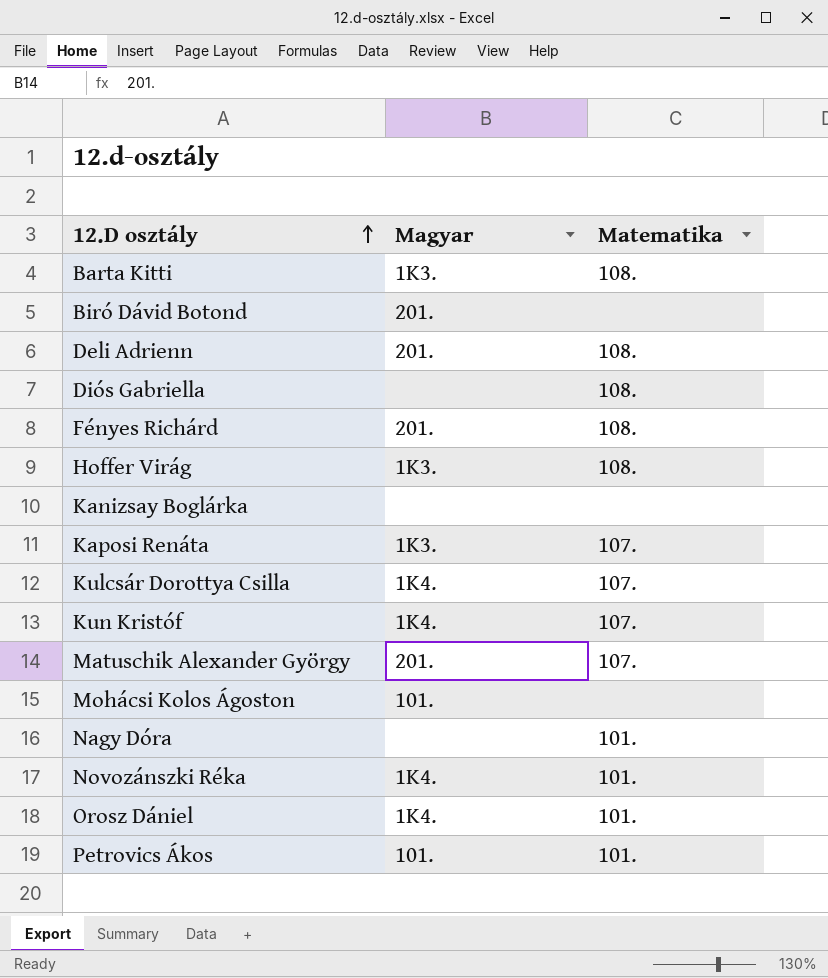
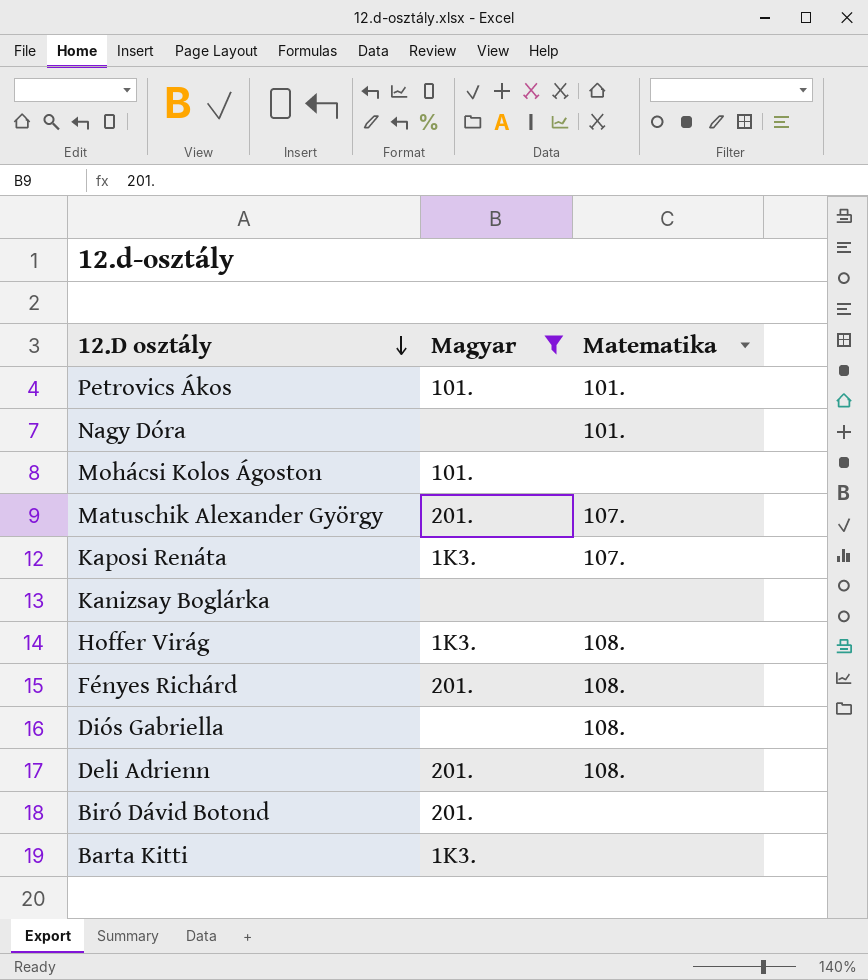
filter: none -> Magyar != 1K4.
row order: 12.D osztály ascending -> 12.D osztály descending
Barta Kitti | Matematika: 108. -> none

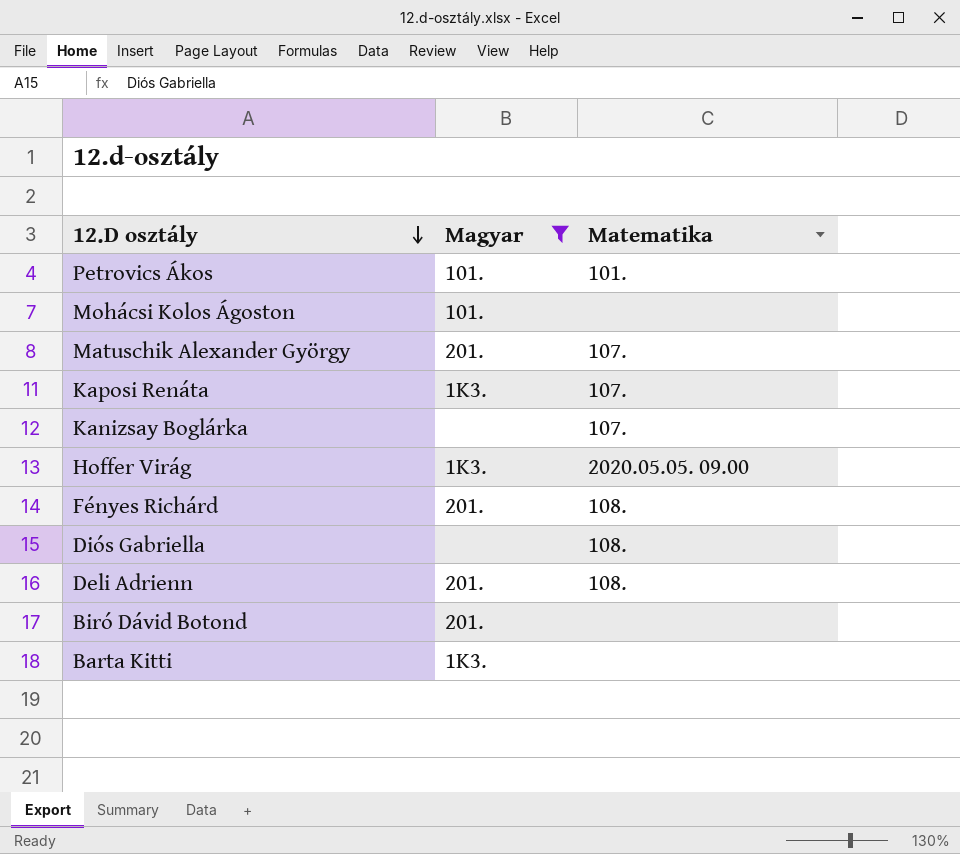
row Nagy Dóra: none | 101. -> none
Kanizsay Boglárka | Matematika: none -> 107.
Hoffer Virág | Matematika: 108. -> 2020.05.05. 09.00

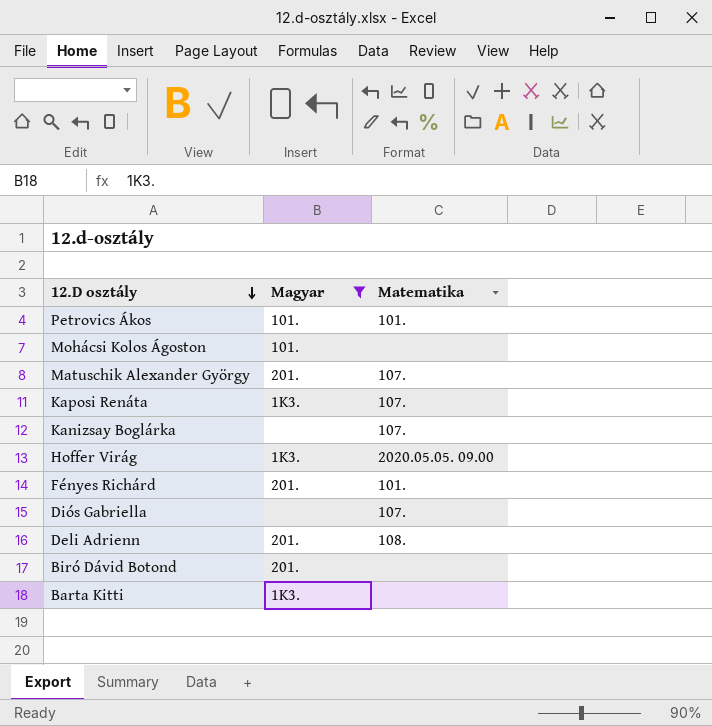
Fényes Richárd | Matematika: 108. -> 101.
Diós Gabriella | Matematika: 108. -> 107.

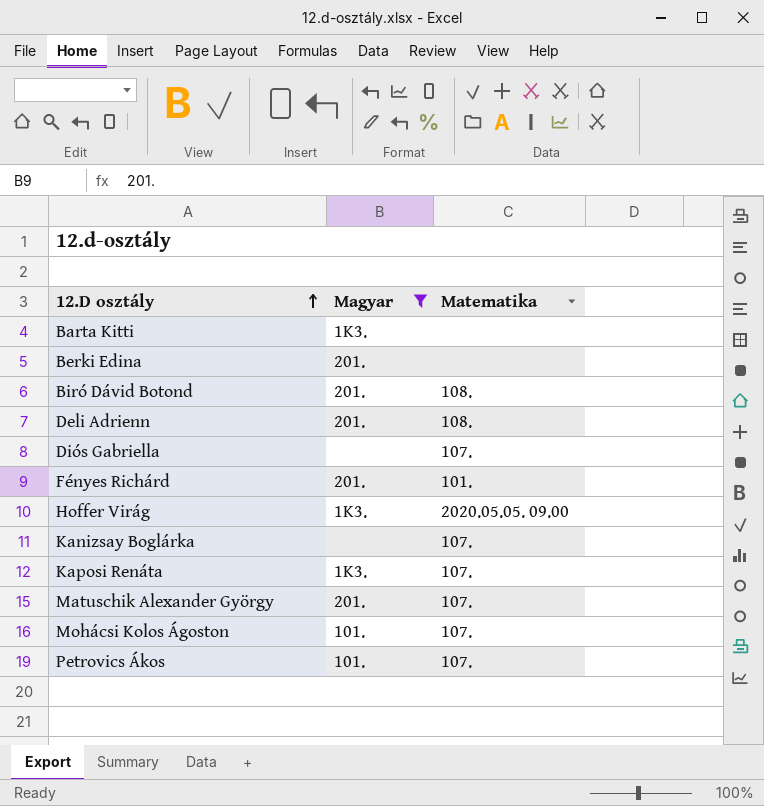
row order: 12.D osztály descending -> 12.D osztály ascending
row Berki Edina: none -> 201. | none
Biró Dávid Botond | Matematika: none -> 108.
Mohácsi Kolos Ágoston | Matematika: none -> 107.
Petrovics Ákos | Matematika: 101. -> 107.

